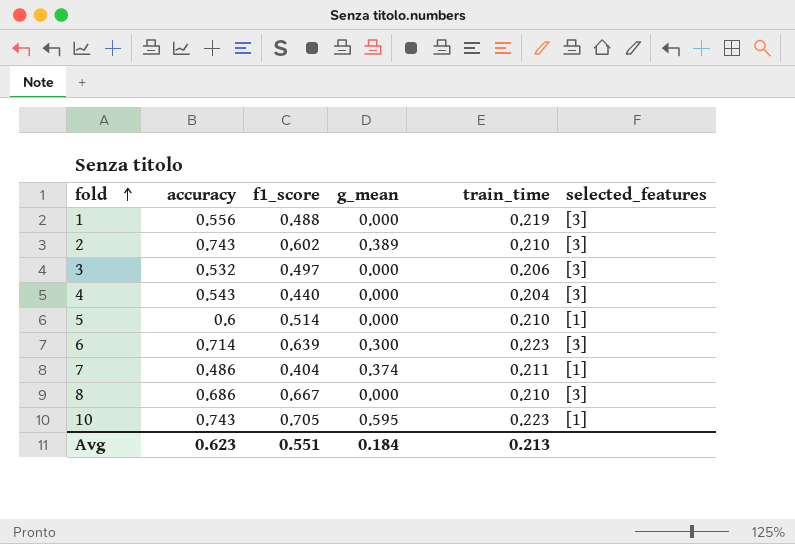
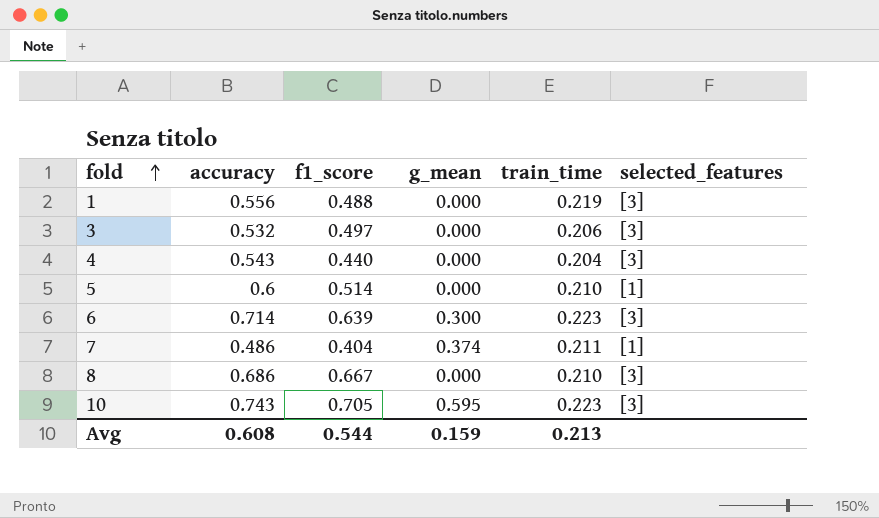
row 2: 0.743 | 0.602 | 0.389 | 0.210 | [3] -> none
10 | selected_features: [1] -> [3]
Avg | accuracy: 0.623 -> 0.608
Avg | f1_score: 0.551 -> 0.544
Avg | g_mean: 0.184 -> 0.159

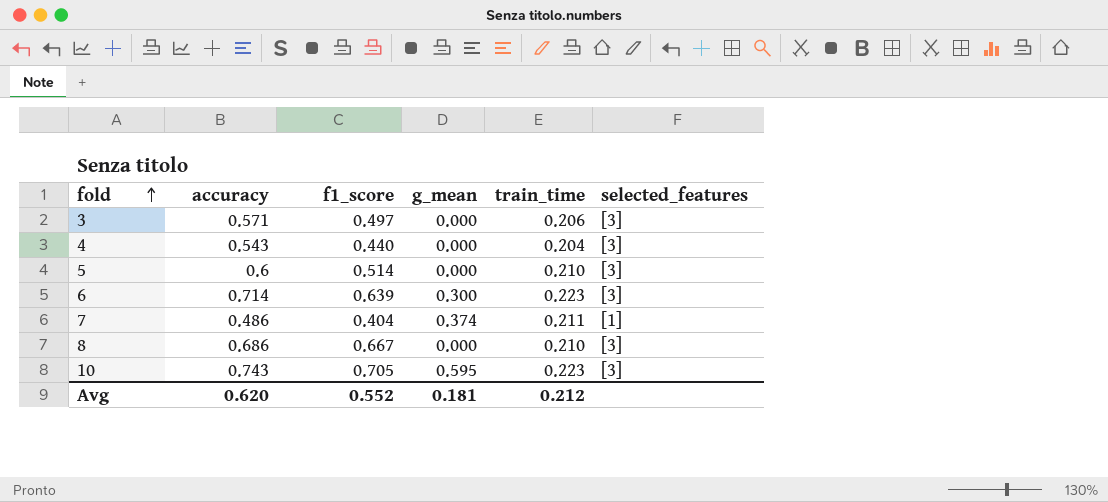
row 1: 0.556 | 0.488 | 0.000 | 0.219 | [3] -> none
3 | accuracy: 0.532 -> 0.571
5 | selected_features: [1] -> [3]
Avg | accuracy: 0.608 -> 0.620
Avg | f1_score: 0.544 -> 0.552
Avg | g_mean: 0.159 -> 0.181
Avg | train_time: 0.213 -> 0.212

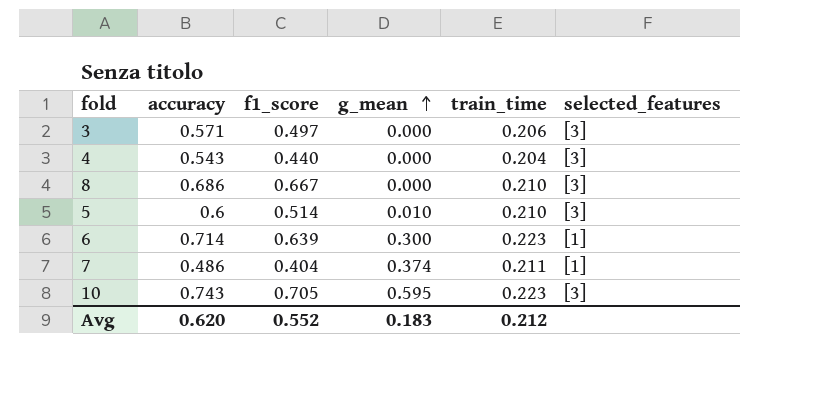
row order: fold ascending -> g_mean ascending
5 | g_mean: 0.000 -> 0.010
6 | selected_features: [3] -> [1]
Avg | g_mean: 0.181 -> 0.183

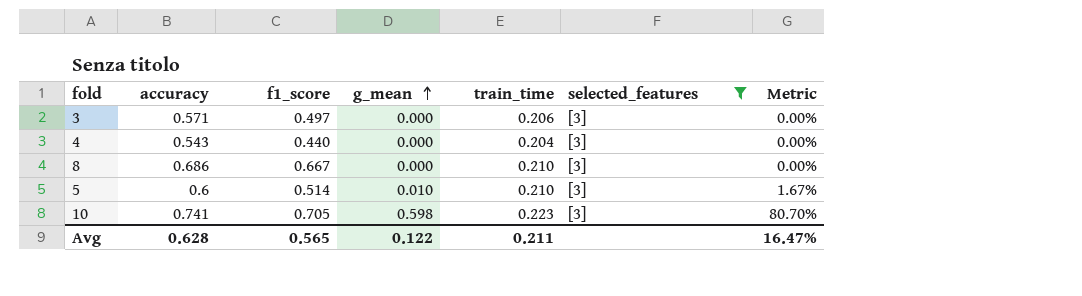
filter: none -> selected_features = [3]
column Metric | formula: none -> [g_mean] / [accuracy]
10 | accuracy: 0.743 -> 0.741
10 | g_mean: 0.595 -> 0.598
Avg | accuracy: 0.620 -> 0.628
Avg | f1_score: 0.552 -> 0.565
Avg | g_mean: 0.183 -> 0.122
Avg | train_time: 0.212 -> 0.211

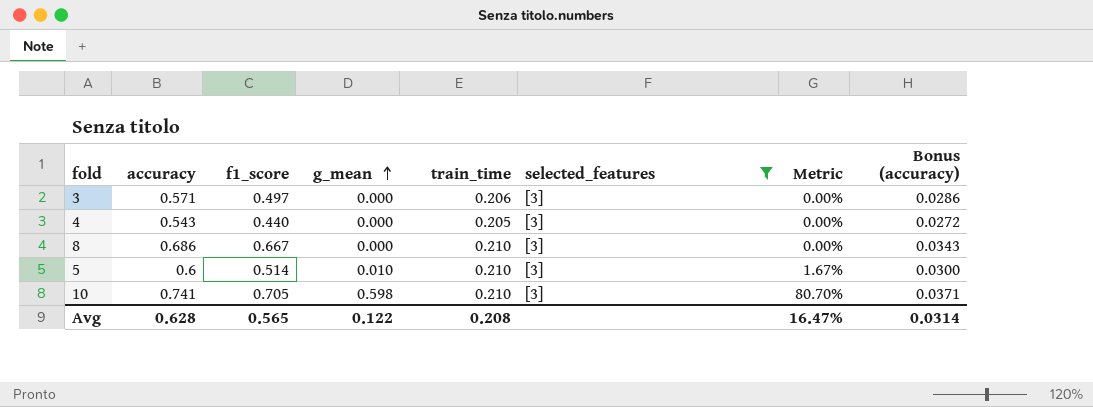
column Bonus (accuracy) | formula: none -> [accuracy] * 0.05
4 | train_time: 0.204 -> 0.205
10 | train_time: 0.223 -> 0.210
Avg | train_time: 0.211 -> 0.208

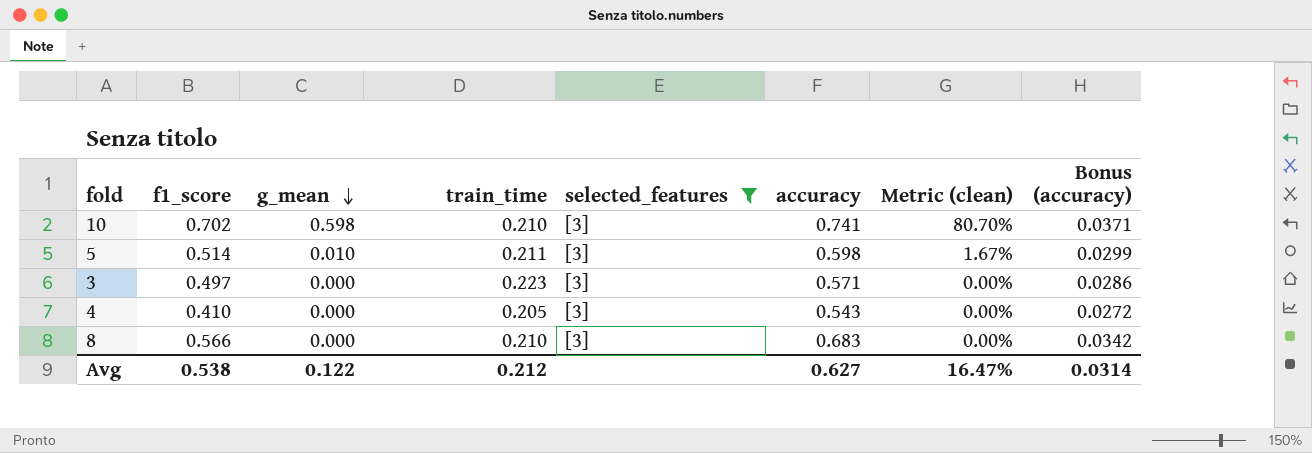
row order: g_mean ascending -> g_mean descending
column accuracy | position: 2 -> 6
column name: Metric -> Metric (clean)
10 | f1_score: 0.705 -> 0.702
5 | train_time: 0.210 -> 0.211
5 | accuracy: 0.6 -> 0.598
5 | Bonus (accuracy): 0.0300 -> 0.0299
3 | train_time: 0.206 -> 0.223
4 | f1_score: 0.440 -> 0.410
8 | f1_score: 0.667 -> 0.566
8 | accuracy: 0.686 -> 0.683
8 | Bonus (accuracy): 0.0343 -> 0.0342
Avg | f1_score: 0.565 -> 0.538
Avg | train_time: 0.208 -> 0.212
Avg | accuracy: 0.628 -> 0.627

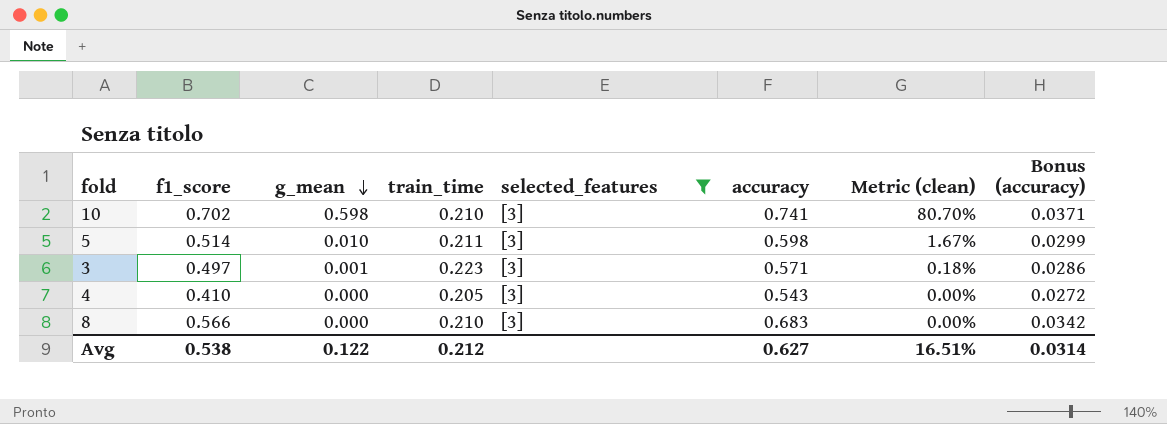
3 | g_mean: 0.000 -> 0.001
3 | Metric (clean): 0.00% -> 0.18%
Avg | Metric (clean): 16.47% -> 16.51%

